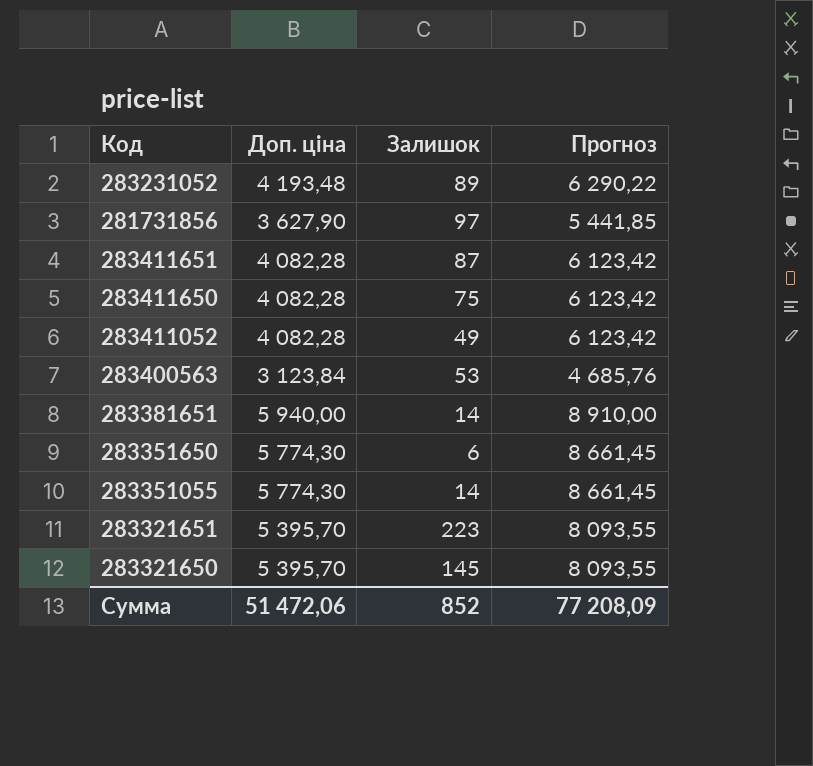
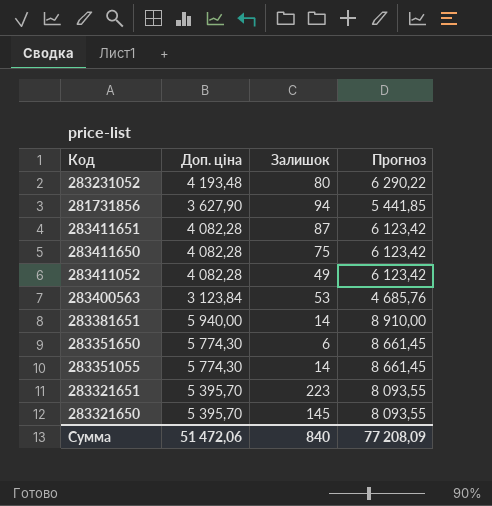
283231052 | Залишок: 89 -> 80
281731856 | Залишок: 97 -> 94
Сумма | Залишок: 852 -> 840

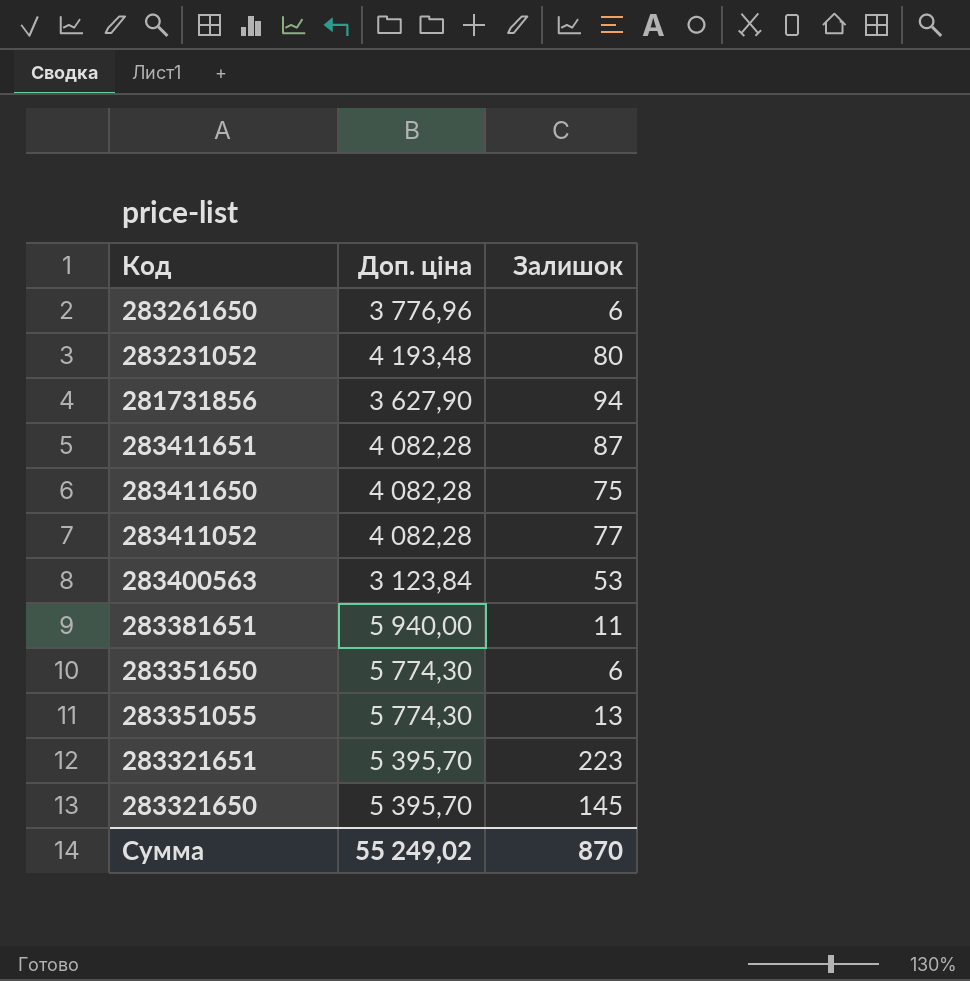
column Прогноз | formula: [Доп. ціна] * 1,5 -> none
row 283261650: none -> 3 776,96 | 6
283411052 | Залишок: 49 -> 77
283381651 | Залишок: 14 -> 11
283351055 | Залишок: 14 -> 13
Сумма | Доп. ціна: 51 472,06 -> 55 249,02
Сумма | Залишок: 840 -> 870

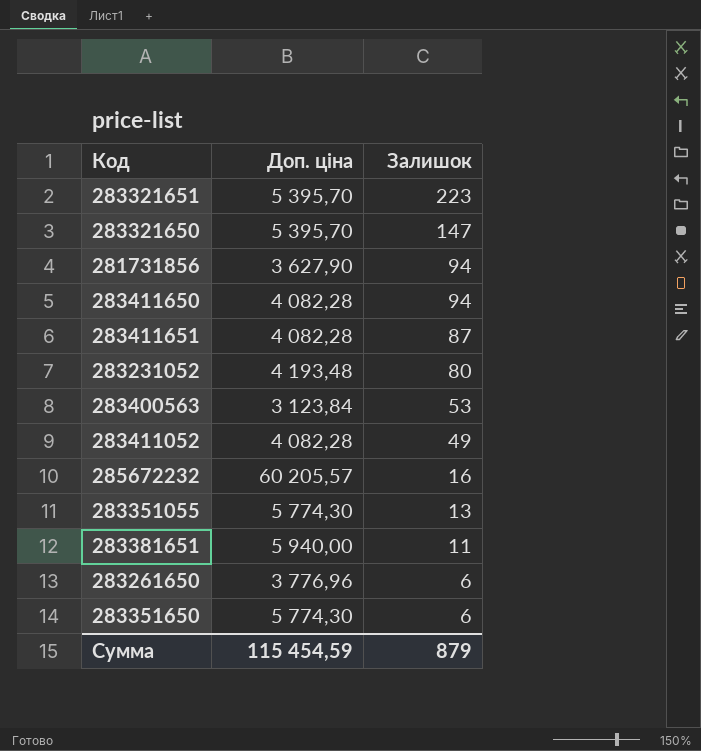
row order: none -> Залишок descending
283321650 | Залишок: 145 -> 147
283411650 | Залишок: 75 -> 94
283411052 | Залишок: 77 -> 49
row 285672232: none -> 60 205,57 | 16
Сумма | Доп. ціна: 55 249,02 -> 115 454,59
Сумма | Залишок: 870 -> 879

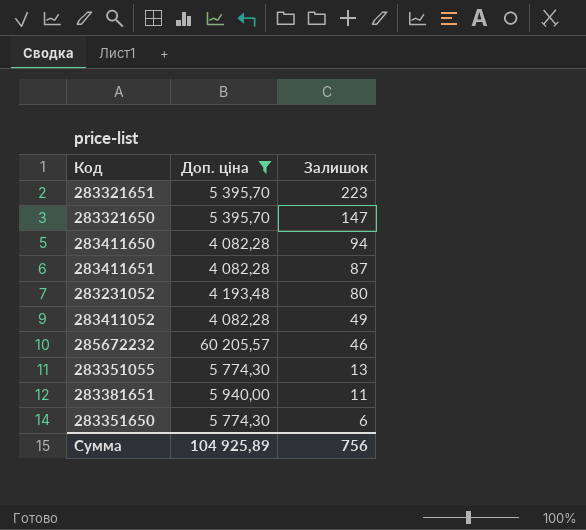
filter: none -> Доп. ціна >= 4 082,28
285672232 | Залишок: 16 -> 46
Сумма | Доп. ціна: 115 454,59 -> 104 925,89
Сумма | Залишок: 879 -> 756

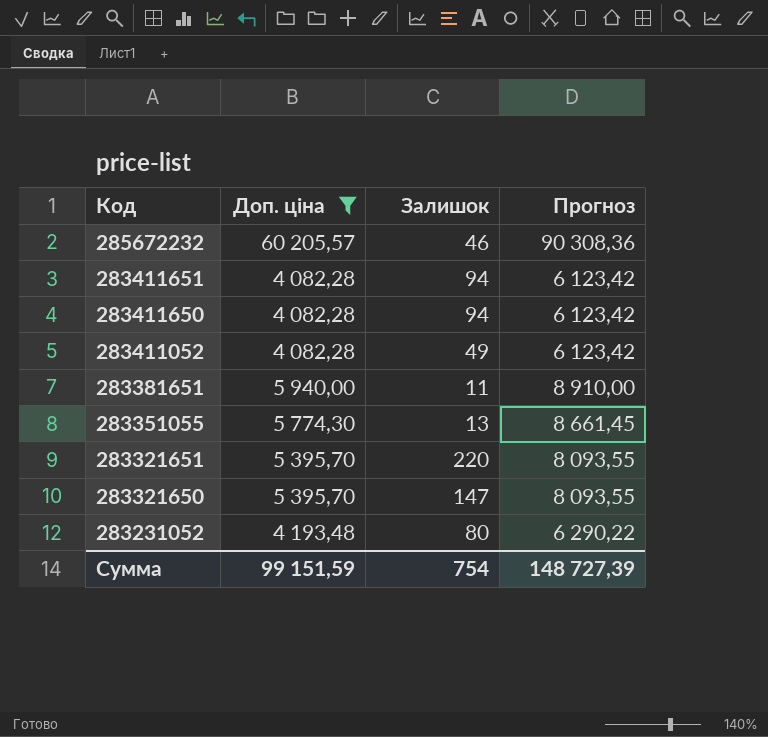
row order: Залишок descending -> Код descending
column Прогноз | formula: none -> [Доп. ціна] * 1,5
row 283351650: 5 774,30 | 6 -> none
283411651 | Залишок: 87 -> 94
283321651 | Залишок: 223 -> 220
Сумма | Доп. ціна: 104 925,89 -> 99 151,59
Сумма | Залишок: 756 -> 754

